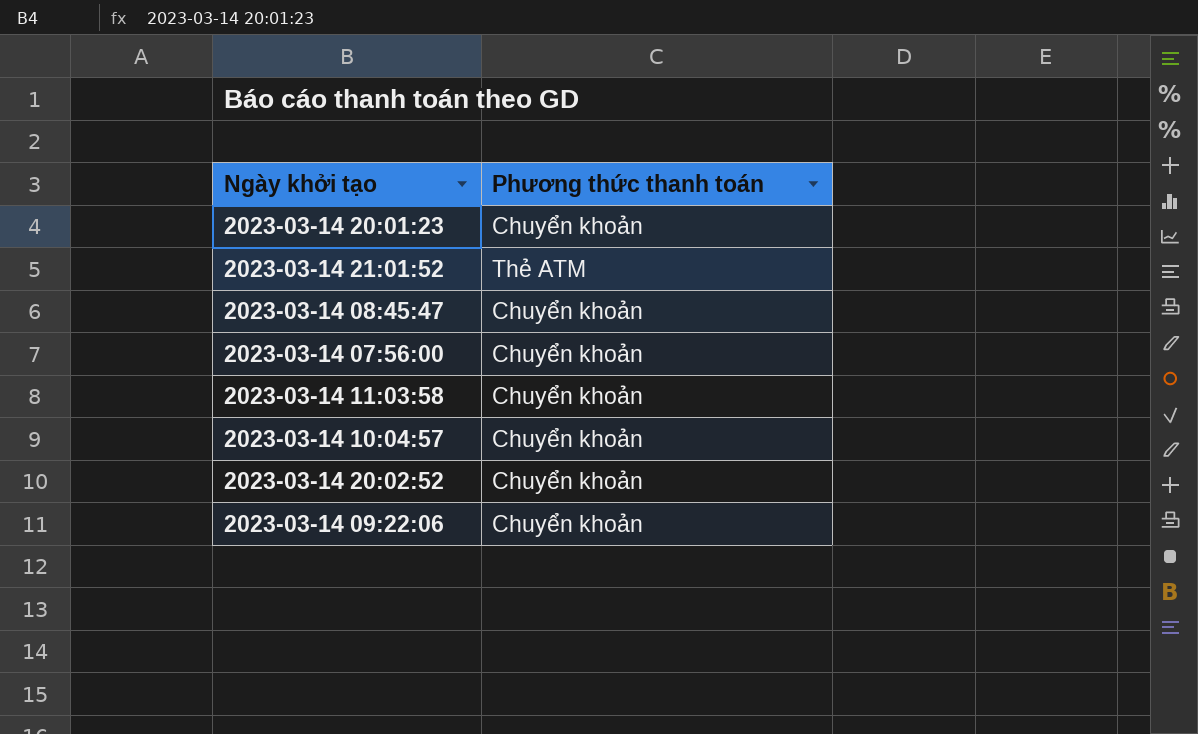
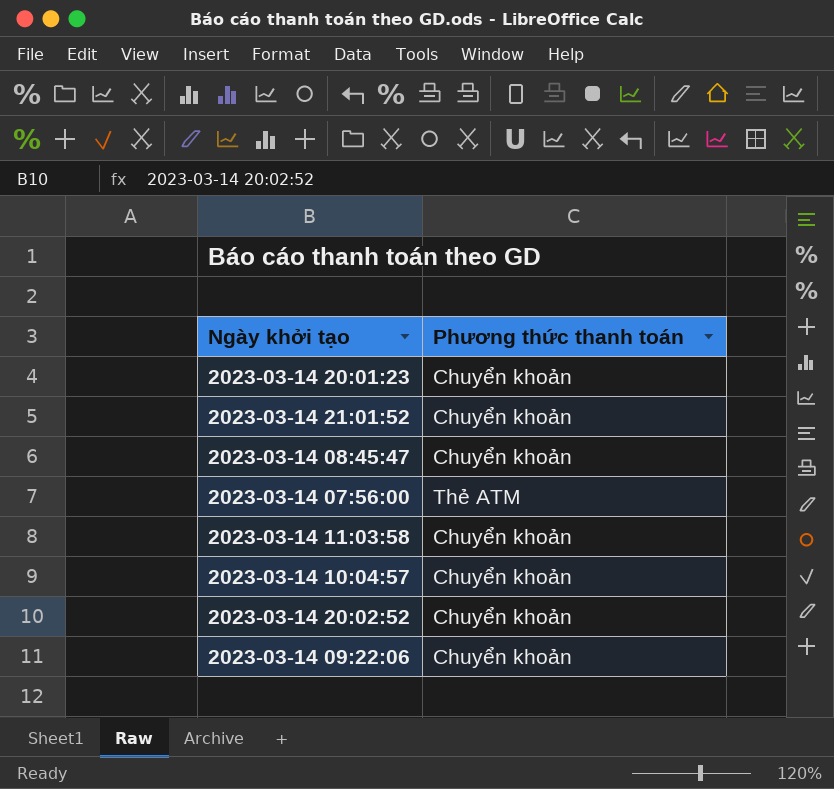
2023-03-14 21:01:52 | Phương thức thanh toán: Thẻ ATM -> Chuyển khoản
2023-03-14 07:56:00 | Phương thức thanh toán: Chuyển khoản -> Thẻ ATM

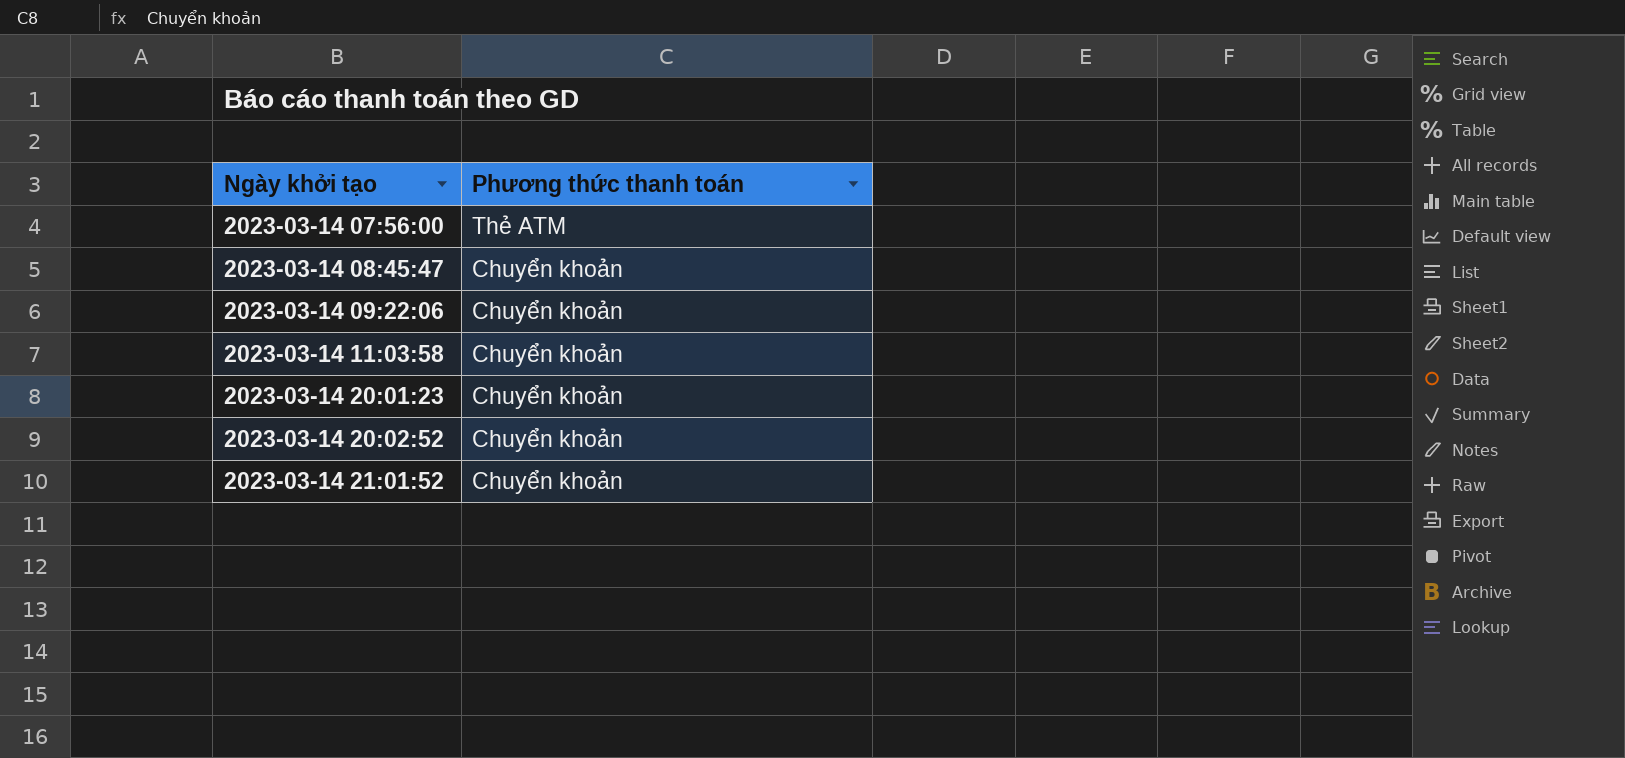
row order: none -> Ngày khởi tạo ascending
row 2023-03-14 10:04:57: Chuyển khoản -> none

